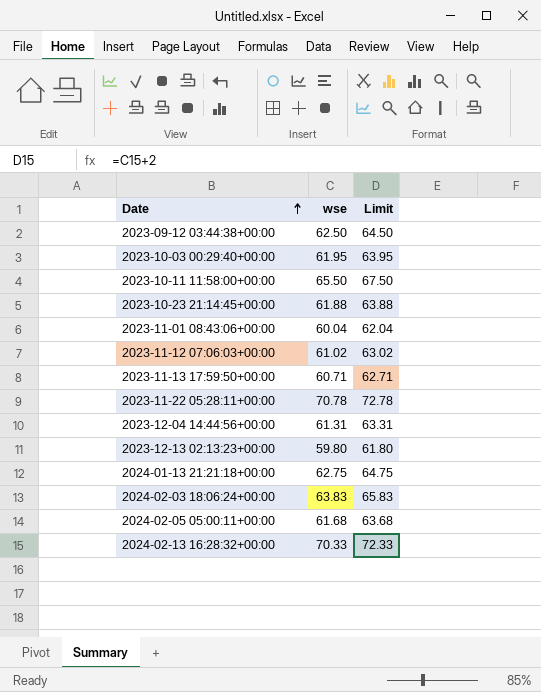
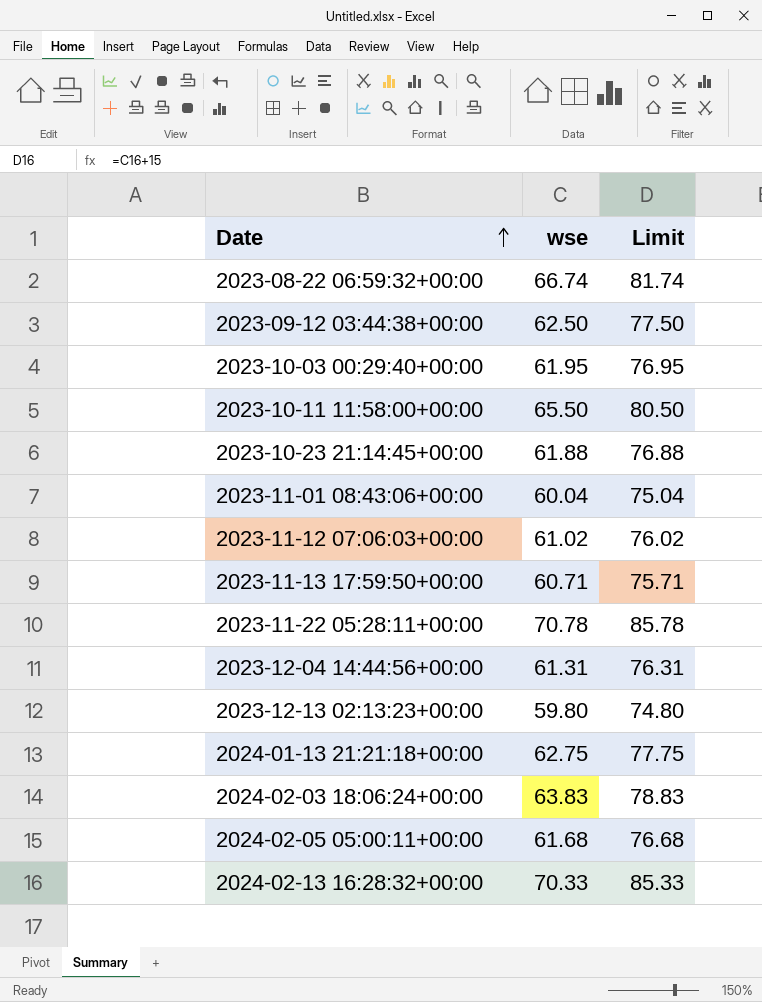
column Limit | formula: [wse] + 2 -> [wse] + 15
row 2023-08-22 06:59:32+00:00: none -> 66.74 | 81.74

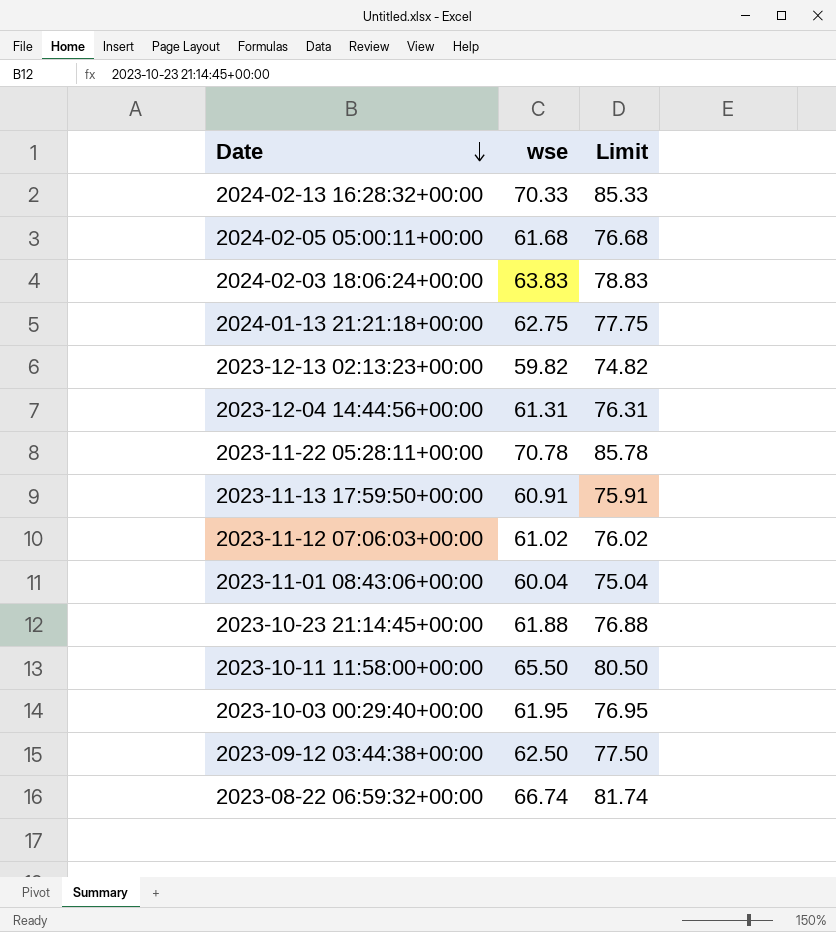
row order: Date ascending -> Date descending
2023-12-13 02:13:23+00:00 | wse: 59.80 -> 59.82
2023-12-13 02:13:23+00:00 | Limit: 74.80 -> 74.82
2023-11-13 17:59:50+00:00 | wse: 60.71 -> 60.91
2023-11-13 17:59:50+00:00 | Limit: 75.71 -> 75.91

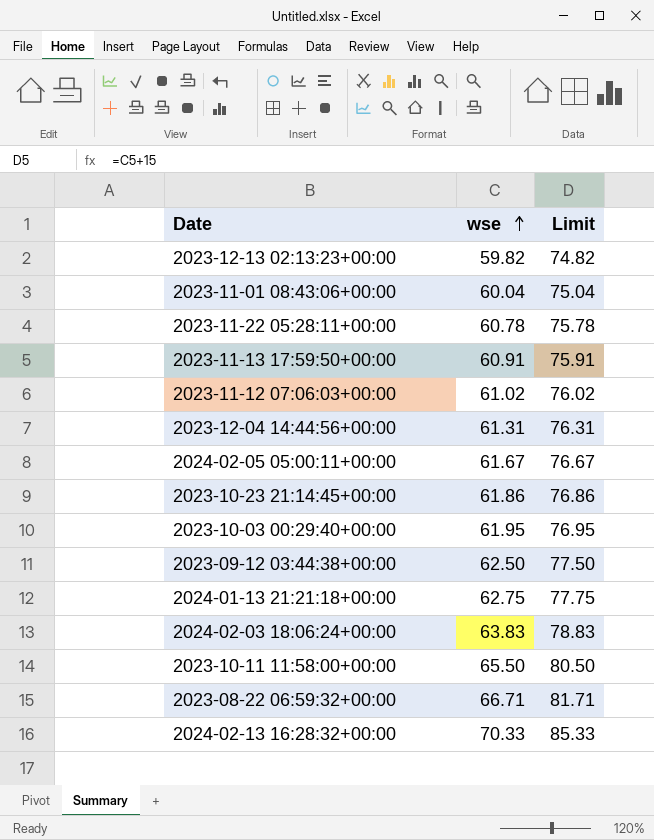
row order: Date descending -> wse ascending
2023-11-22 05:28:11+00:00 | wse: 70.78 -> 60.78
2023-11-22 05:28:11+00:00 | Limit: 85.78 -> 75.78
2024-02-05 05:00:11+00:00 | wse: 61.68 -> 61.67
2024-02-05 05:00:11+00:00 | Limit: 76.68 -> 76.67
2023-10-23 21:14:45+00:00 | wse: 61.88 -> 61.86
2023-10-23 21:14:45+00:00 | Limit: 76.88 -> 76.86
2023-08-22 06:59:32+00:00 | wse: 66.74 -> 66.71
2023-08-22 06:59:32+00:00 | Limit: 81.74 -> 81.71

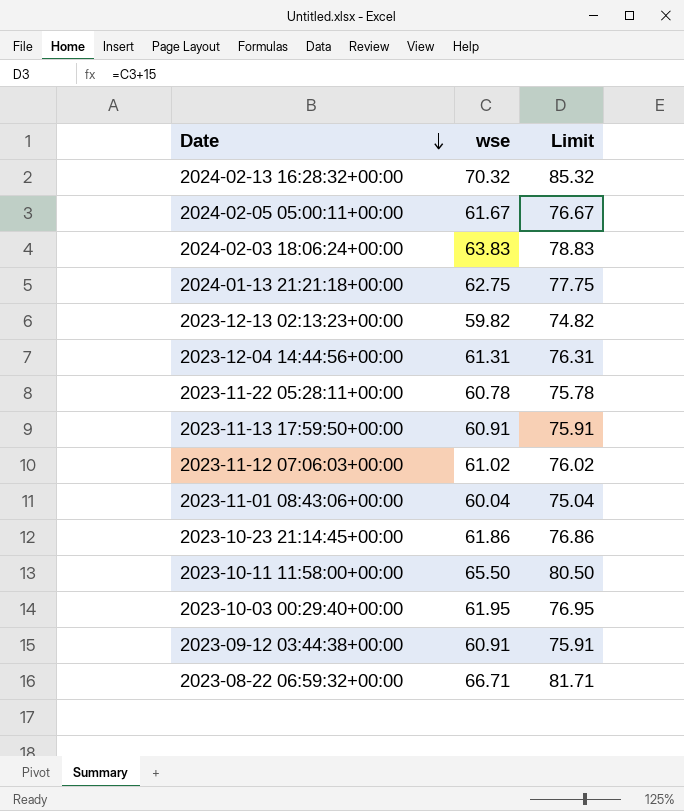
row order: wse ascending -> Date descending
2024-02-13 16:28:32+00:00 | wse: 70.33 -> 70.32
2024-02-13 16:28:32+00:00 | Limit: 85.33 -> 85.32
2023-09-12 03:44:38+00:00 | wse: 62.50 -> 60.91
2023-09-12 03:44:38+00:00 | Limit: 77.50 -> 75.91

